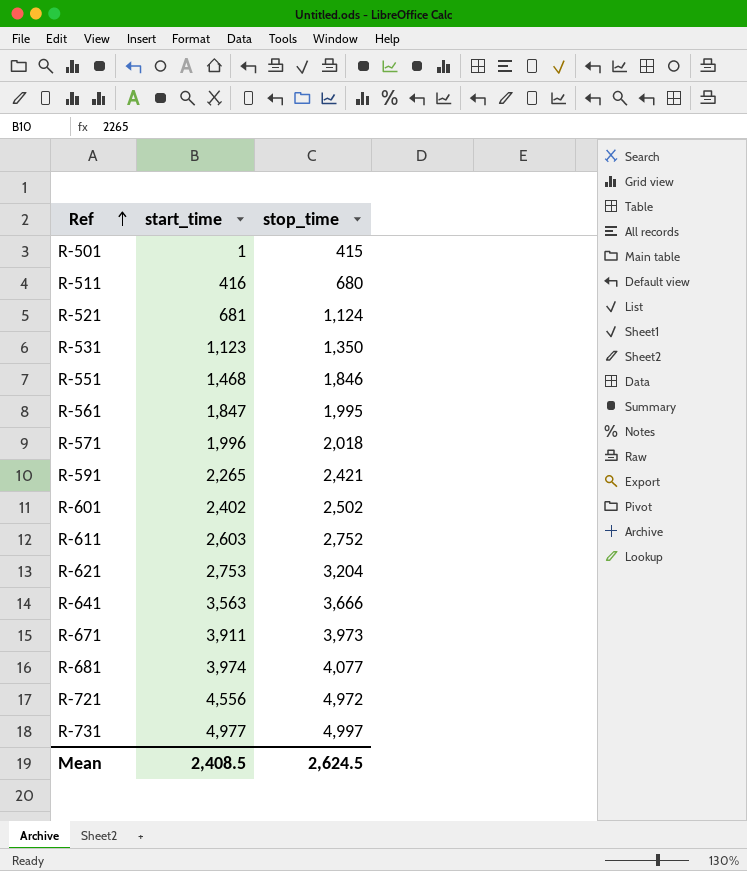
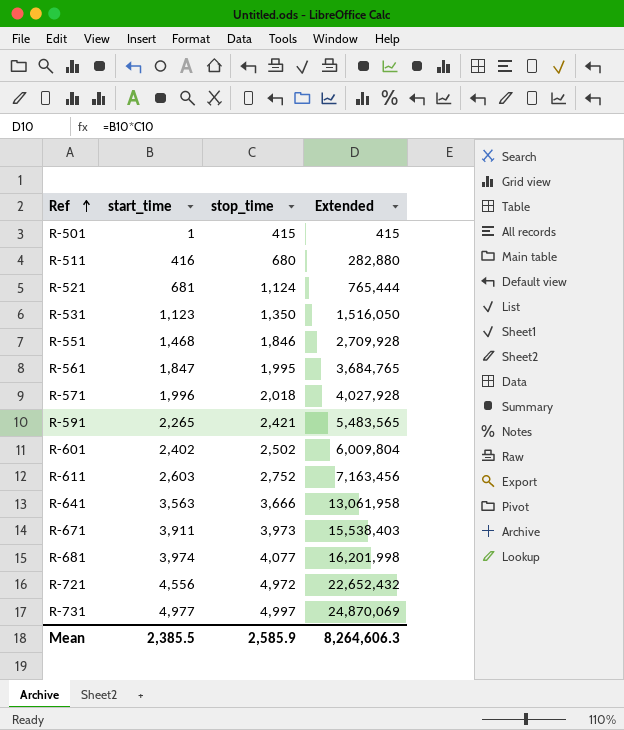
column Extended | formula: none -> [start_time] * [stop_time]
row R-621: 2,753 | 3,204 -> none
Mean | start_time: 2,408.5 -> 2,385.5
Mean | stop_time: 2,624.5 -> 2,585.9

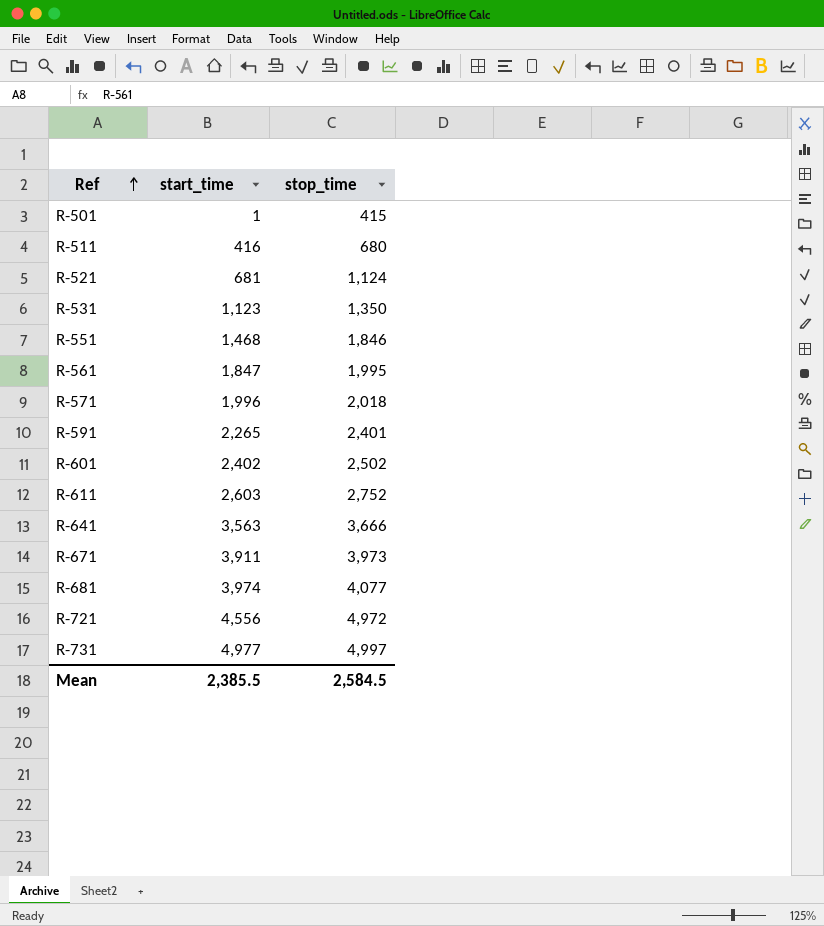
column Extended | formula: [start_time] * [stop_time] -> none
R-591 | stop_time: 2,421 -> 2,401
Mean | stop_time: 2,585.9 -> 2,584.5

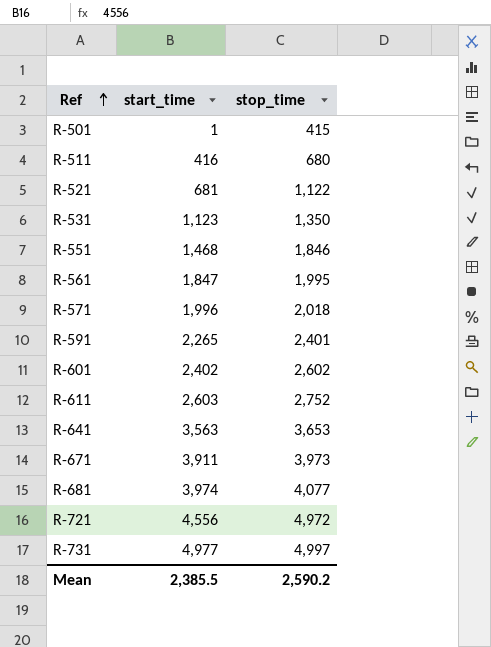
R-521 | stop_time: 1,124 -> 1,122
R-601 | stop_time: 2,502 -> 2,602
R-641 | stop_time: 3,666 -> 3,653
Mean | stop_time: 2,584.5 -> 2,590.2

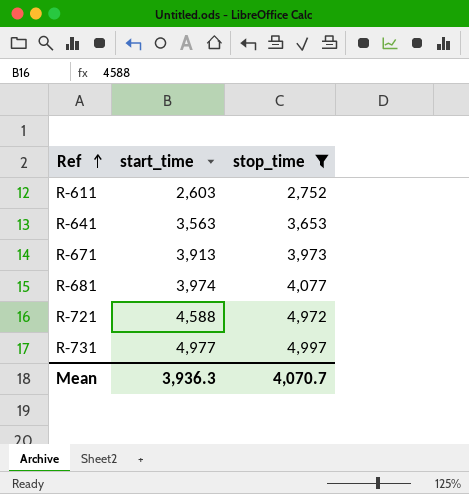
filter: none -> stop_time >= 2,752
R-671 | start_time: 3,911 -> 3,913
R-721 | start_time: 4,556 -> 4,588
Mean | start_time: 2,385.5 -> 3,936.3
Mean | stop_time: 2,590.2 -> 4,070.7

